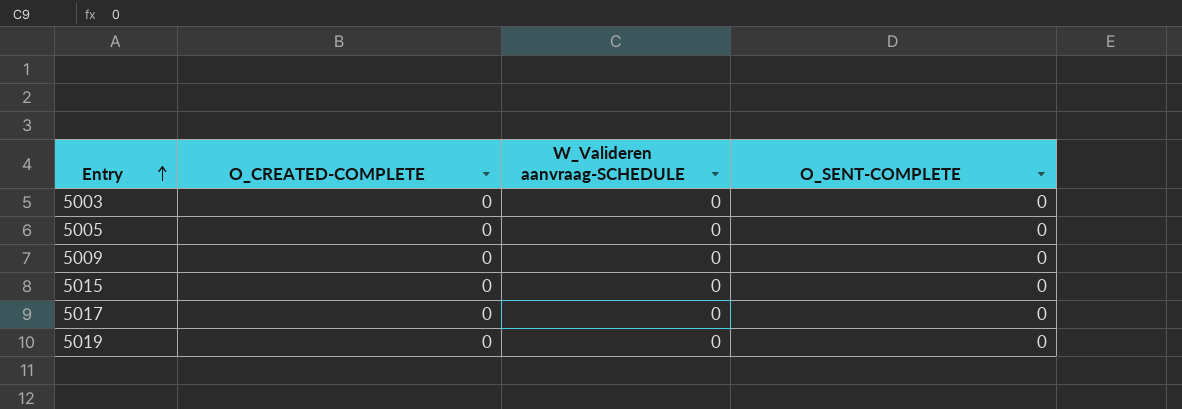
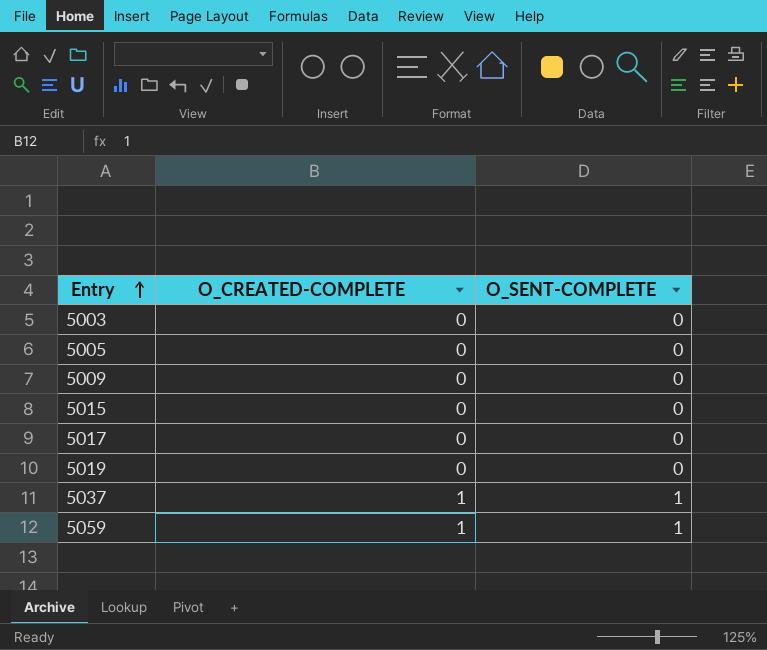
column W_Valideren aanvraag-SCHEDULE | position: 3 -> none
row 5037: none -> 1 | 1
row 5059: none -> 1 | 1

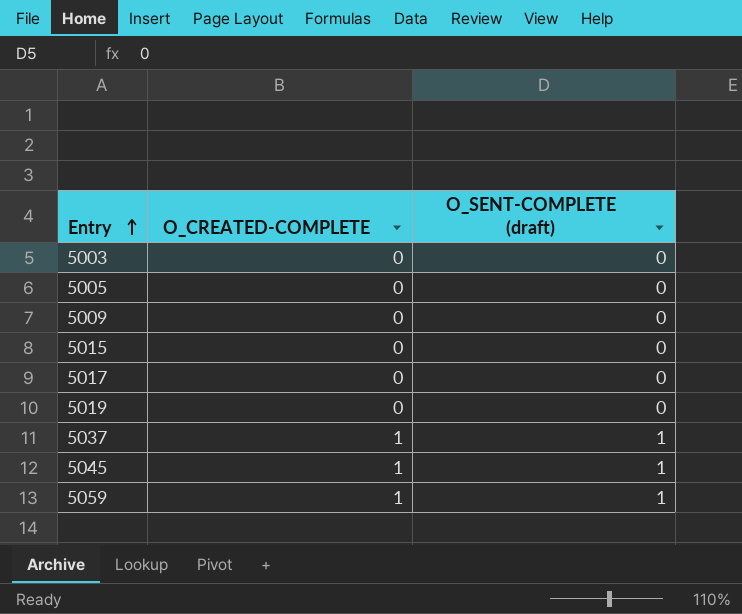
column name: O_SENT-COMPLETE -> O_SENT-COMPLETE (draft)
row 5045: none -> 1 | 1

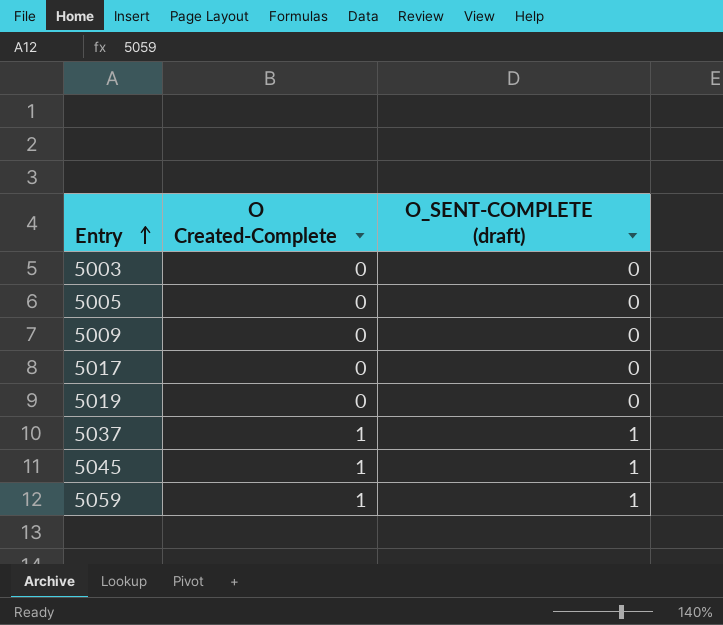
column name: O_CREATED-COMPLETE -> O Created-Complete
row 5015: 0 | 0 -> none

